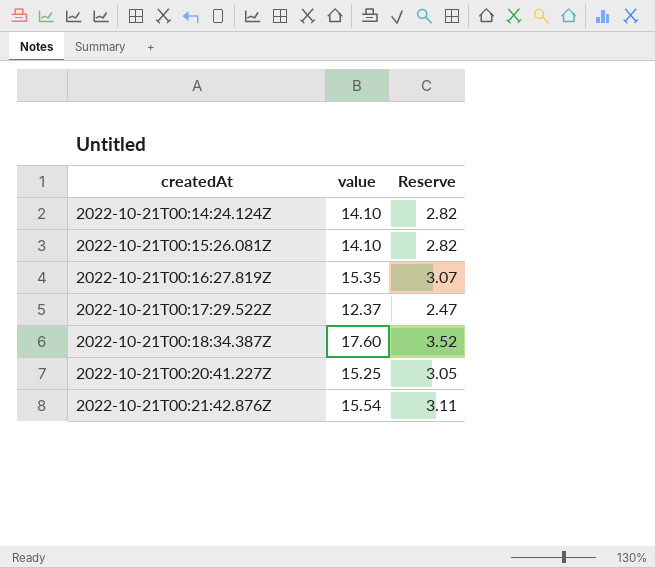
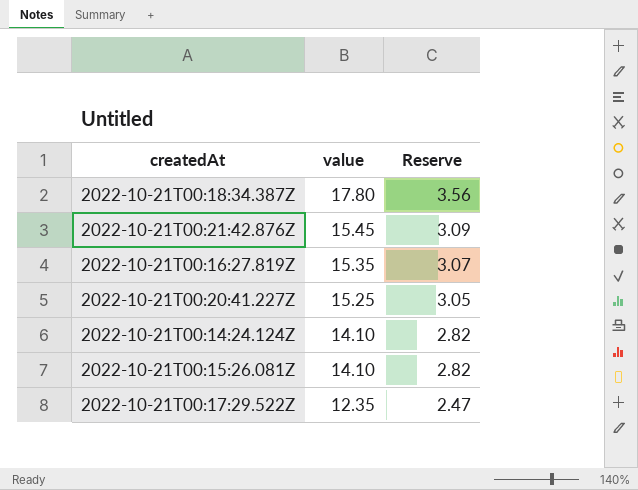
row order: createdAt ascending -> value descending
2022-10-21T00:18:34.387Z | value: 17.60 -> 17.80
2022-10-21T00:18:34.387Z | Reserve: 3.52 -> 3.56
2022-10-21T00:21:42.876Z | value: 15.54 -> 15.45
2022-10-21T00:21:42.876Z | Reserve: 3.11 -> 3.09
2022-10-21T00:17:29.522Z | value: 12.37 -> 12.35

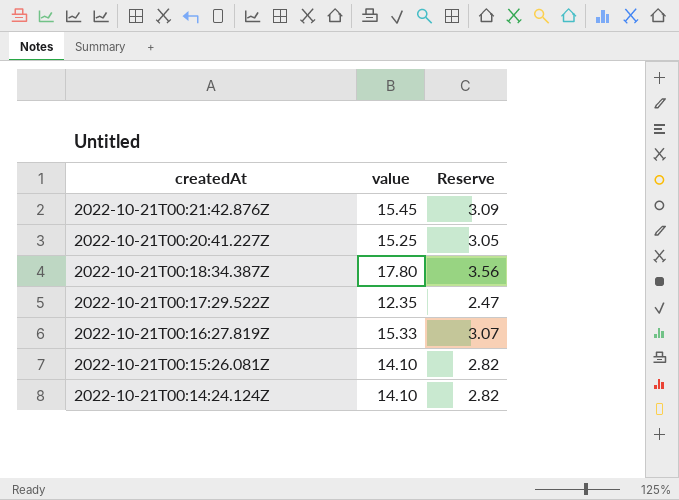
row order: value descending -> createdAt descending
2022-10-21T00:16:27.819Z | value: 15.35 -> 15.33

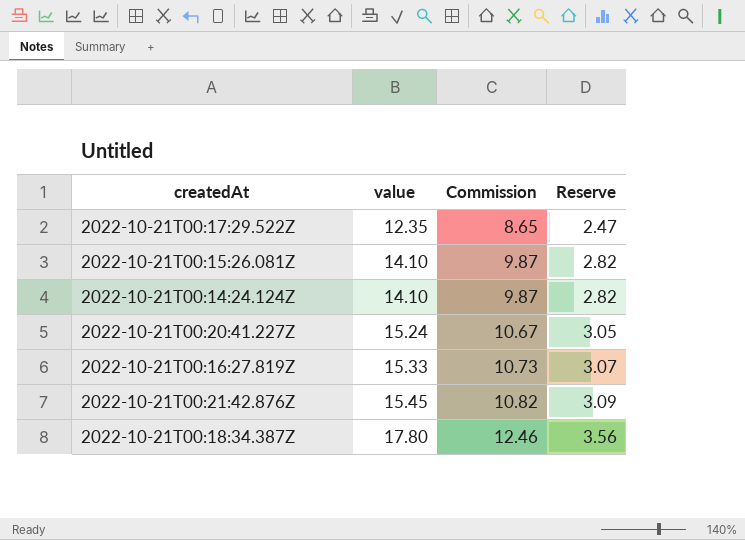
row order: createdAt descending -> value ascending
column Commission | formula: none -> [value] * 0.7
2022-10-21T00:20:41.227Z | value: 15.25 -> 15.24

